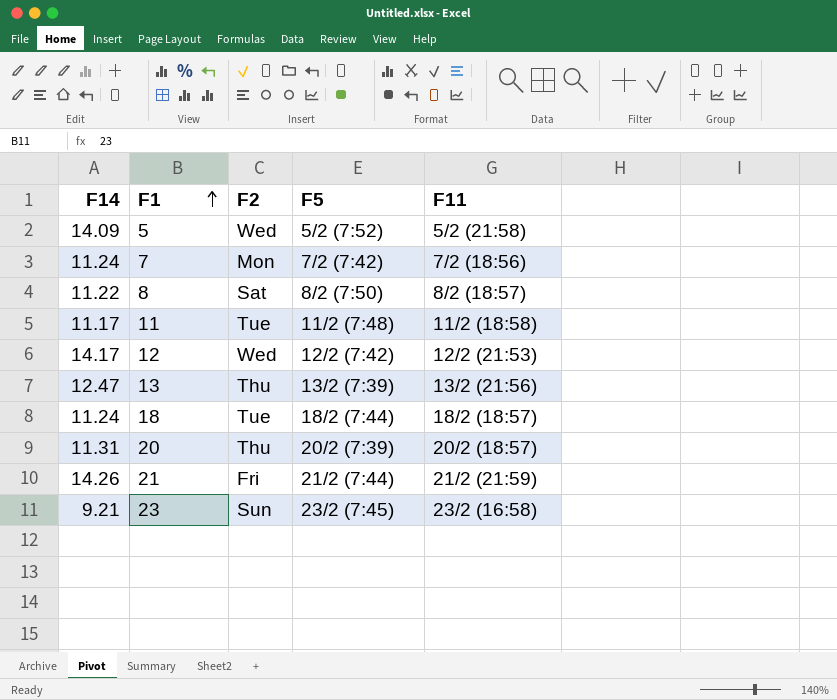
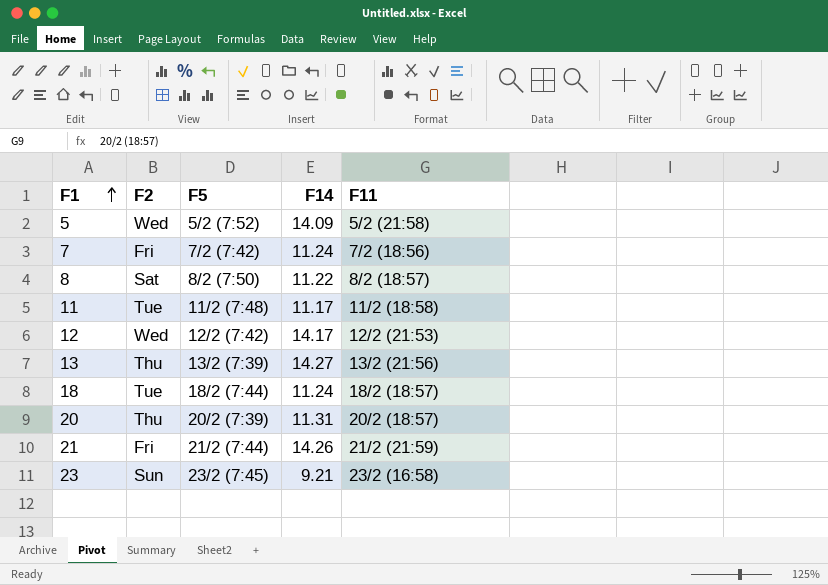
column F14 | position: 1 -> 4
7 | F2: Mon -> Fri
13 | F14: 12.47 -> 14.27

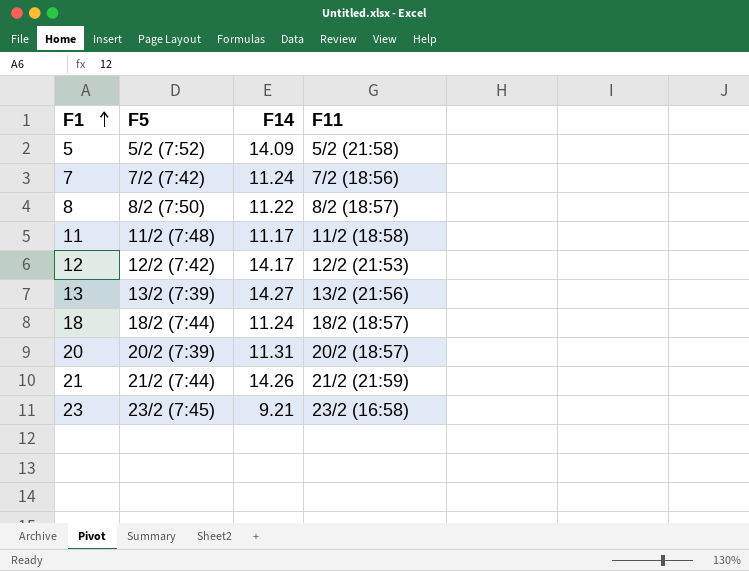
column F2 | position: 2 -> none

